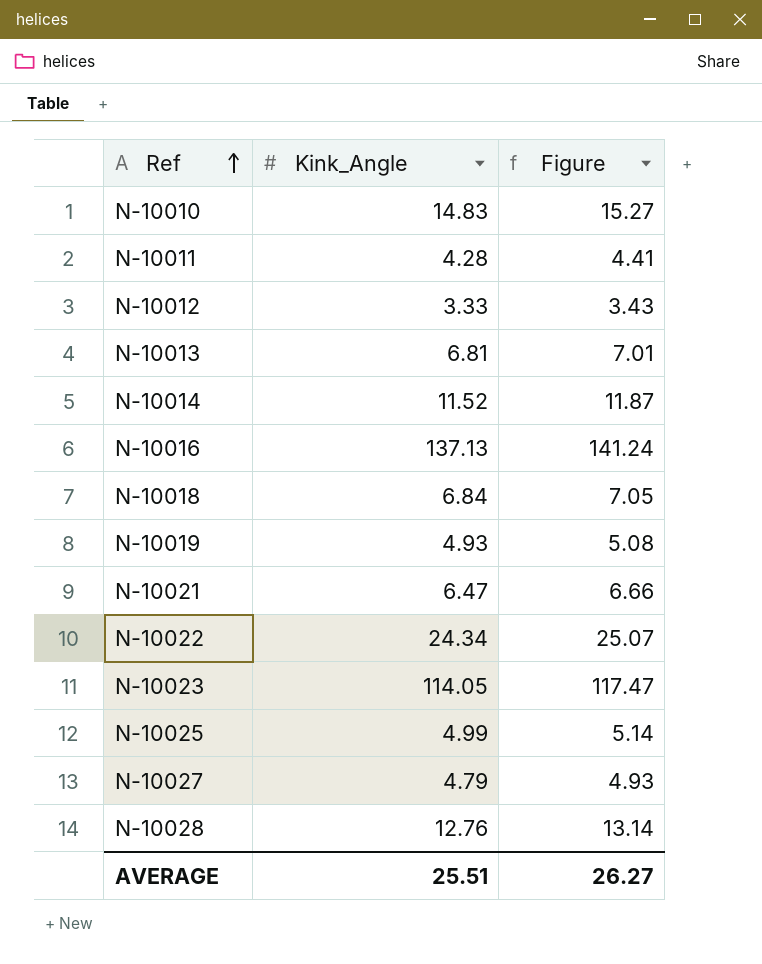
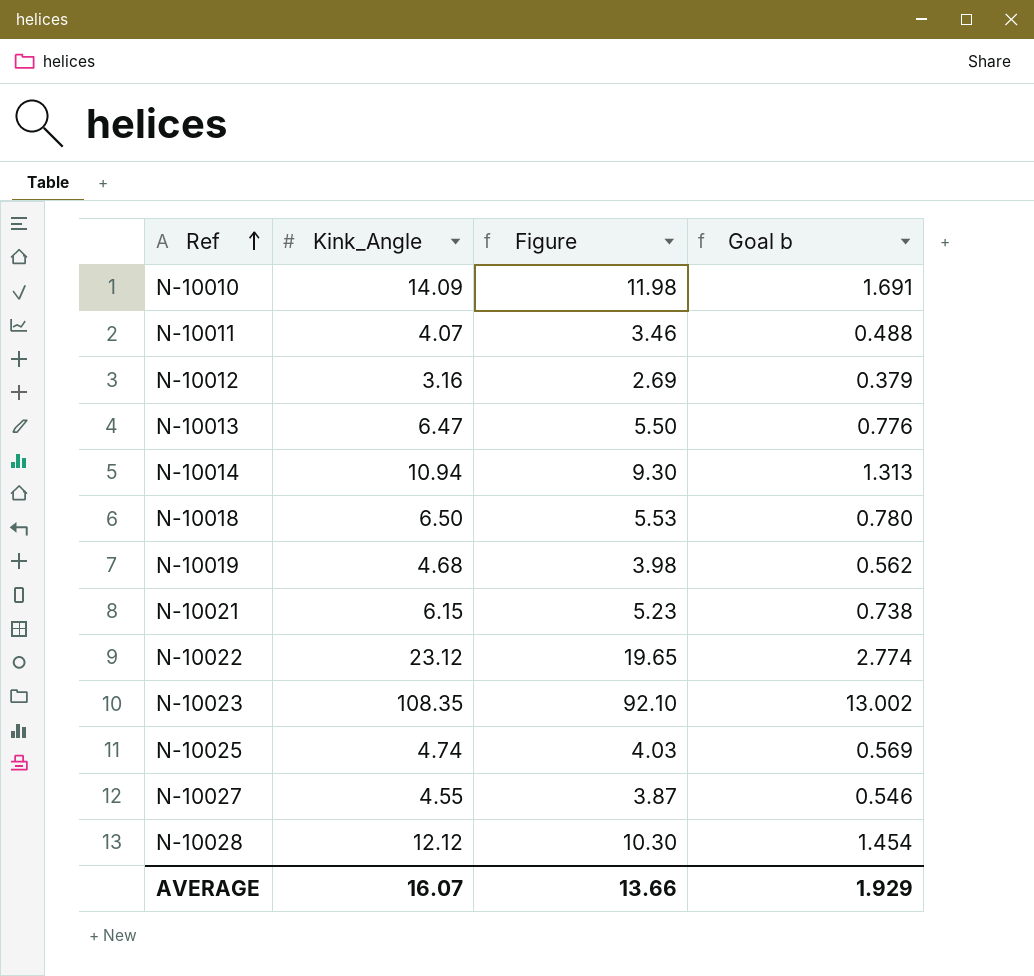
column Figure | formula: [Kink_Angle] * 1.03 -> [Kink_Angle] * 0.85
column Goal b | formula: none -> [Kink_Angle] * 0.12
row N-10016: 137.13 | 141.24 -> none
N-10010 | Kink_Angle: 14.83 -> 14.09
N-10011 | Kink_Angle: 4.28 -> 4.07
N-10012 | Kink_Angle: 3.33 -> 3.16
N-10013 | Kink_Angle: 6.81 -> 6.47
N-10014 | Kink_Angle: 11.52 -> 10.94
N-10018 | Kink_Angle: 6.84 -> 6.50
N-10019 | Kink_Angle: 4.93 -> 4.68
N-10021 | Kink_Angle: 6.47 -> 6.15
N-10022 | Kink_Angle: 24.34 -> 23.12
N-10023 | Kink_Angle: 114.05 -> 108.35
N-10025 | Kink_Angle: 4.99 -> 4.74
N-10027 | Kink_Angle: 4.79 -> 4.55
N-10028 | Kink_Angle: 12.76 -> 12.12
AVERAGE | Kink_Angle: 25.51 -> 16.07
AVERAGE | Figure: 26.27 -> 13.66

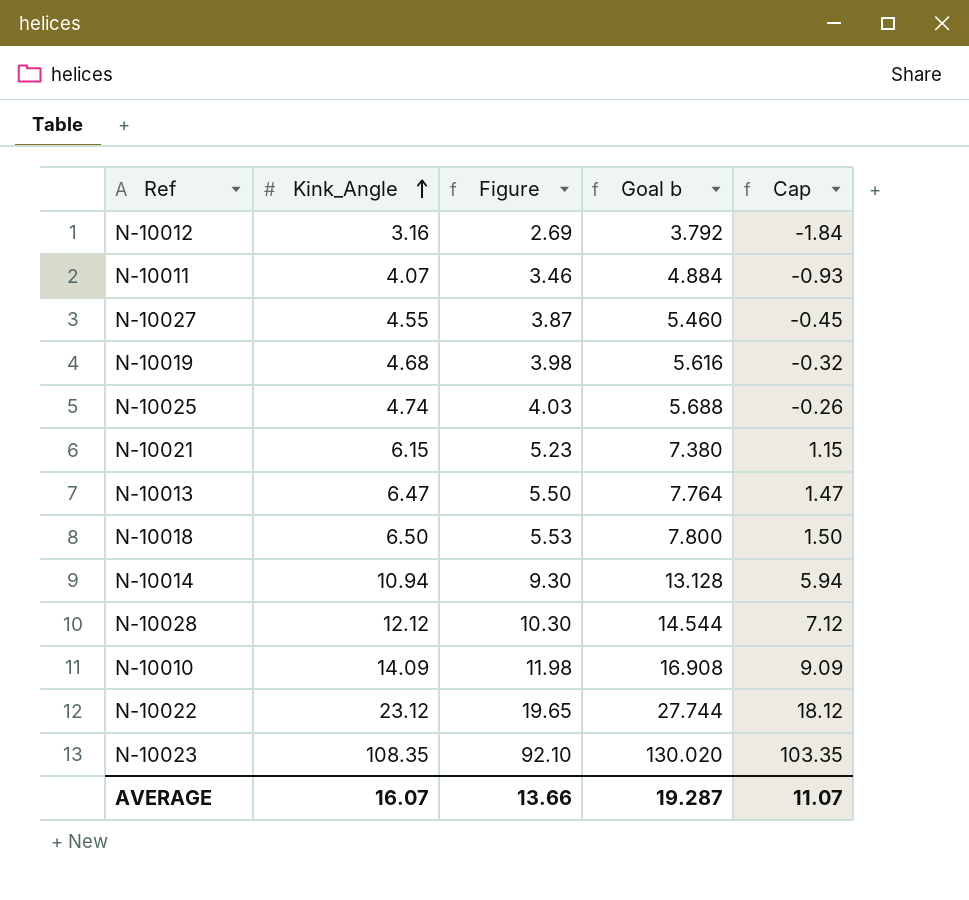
row order: Ref ascending -> Kink_Angle ascending
column Goal b | formula: [Kink_Angle] * 0.12 -> [Kink_Angle] * 1.2
column Cap | formula: none -> [Kink_Angle] - 5
AVERAGE | Goal b: 1.929 -> 19.287

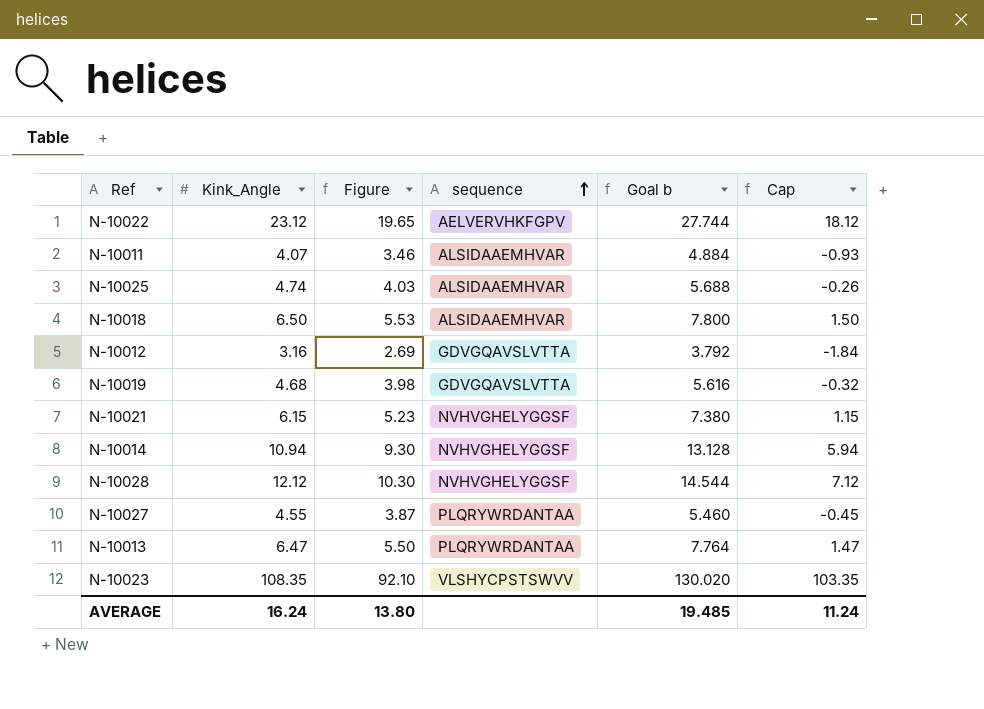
row order: Kink_Angle ascending -> sequence ascending
column sequence | position: none -> 4
row N-10010: 14.09 | 11.98 | 16.908 | 9.09 -> none
AVERAGE | Kink_Angle: 16.07 -> 16.24
AVERAGE | Figure: 13.66 -> 13.80
AVERAGE | Goal b: 19.287 -> 19.485
AVERAGE | Cap: 11.07 -> 11.24

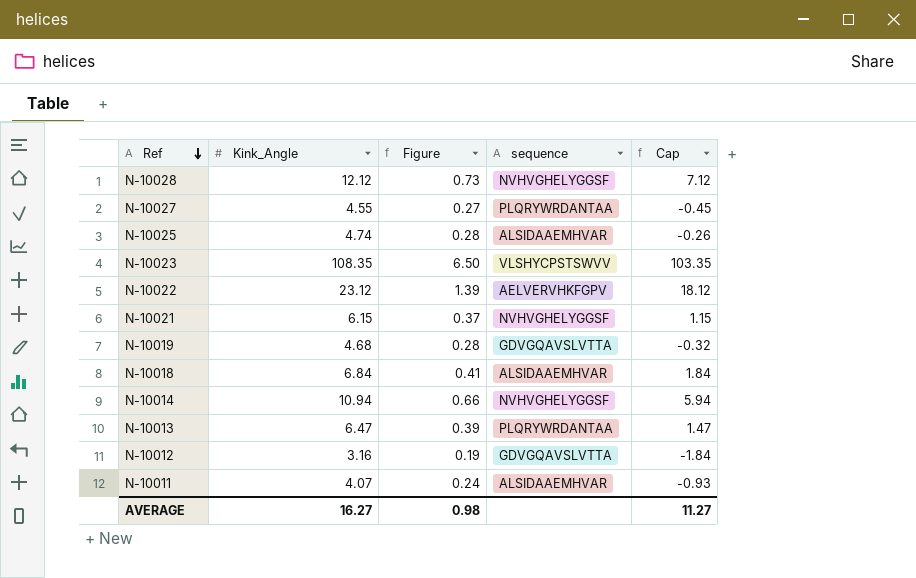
row order: sequence ascending -> Ref descending
column Goal b | formula: [Kink_Angle] * 1.2 -> none
column Figure | formula: [Kink_Angle] * 0.85 -> [Kink_Angle] * 0.06
N-10018 | Kink_Angle: 6.50 -> 6.84
N-10018 | Cap: 1.50 -> 1.84
AVERAGE | Kink_Angle: 16.24 -> 16.27
AVERAGE | Figure: 13.80 -> 0.98
AVERAGE | Cap: 11.24 -> 11.27

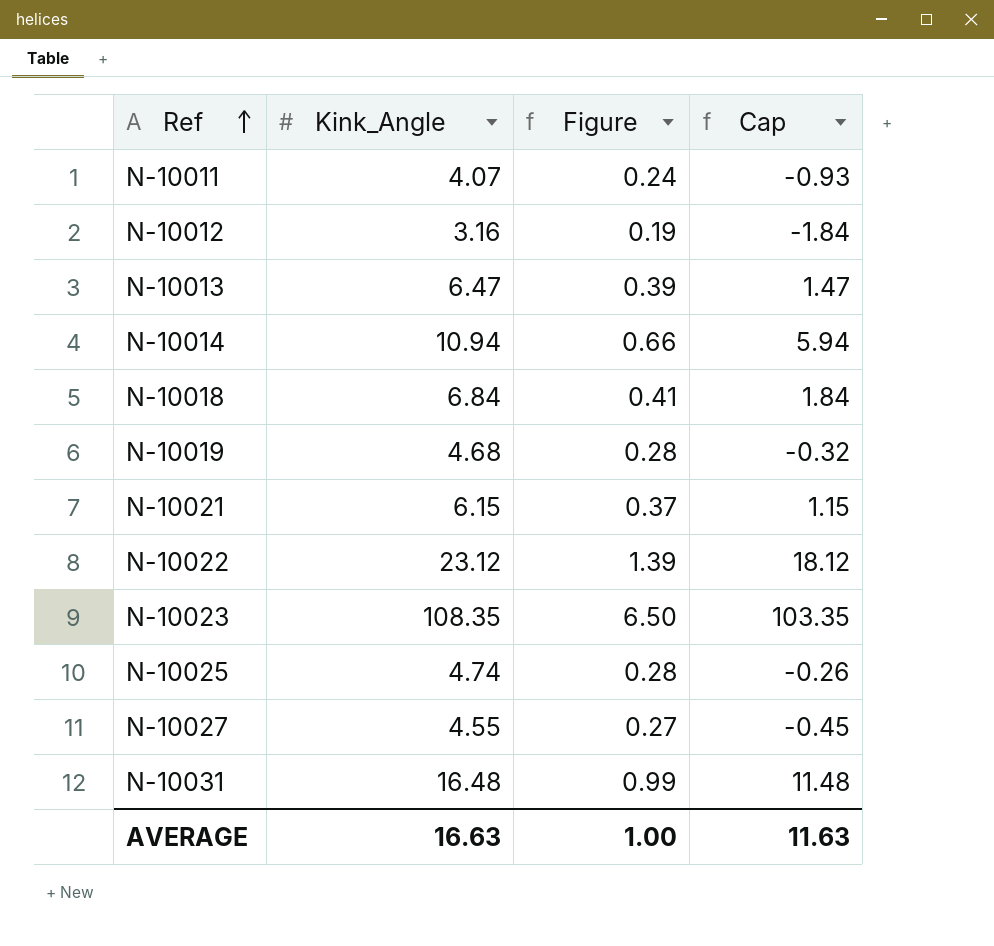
row order: Ref descending -> Ref ascending
column sequence | position: 4 -> none
row N-10028: 12.12 | 0.73 | NVHVGHELYGGSF | 7.12 -> none
row N-10031: none -> 16.48 | 0.99 | 11.48
AVERAGE | Kink_Angle: 16.27 -> 16.63
AVERAGE | Figure: 0.98 -> 1.00
AVERAGE | Cap: 11.27 -> 11.63

